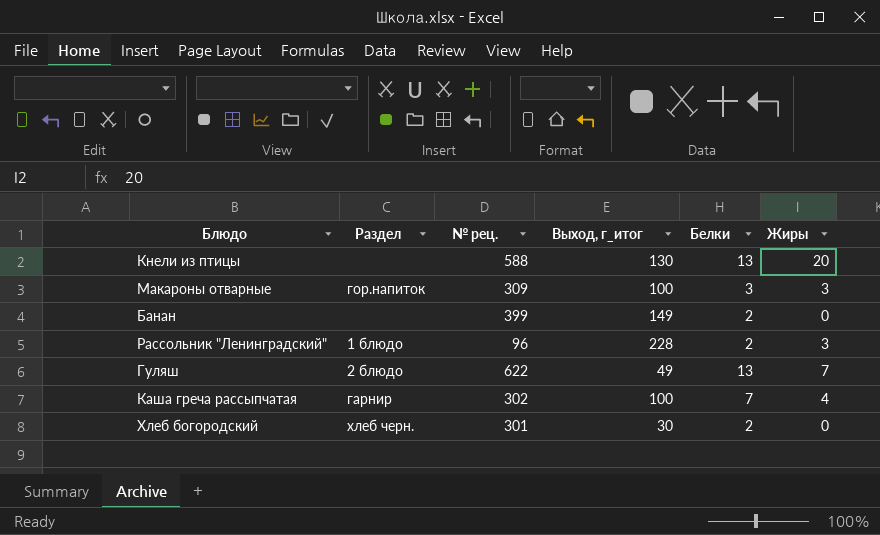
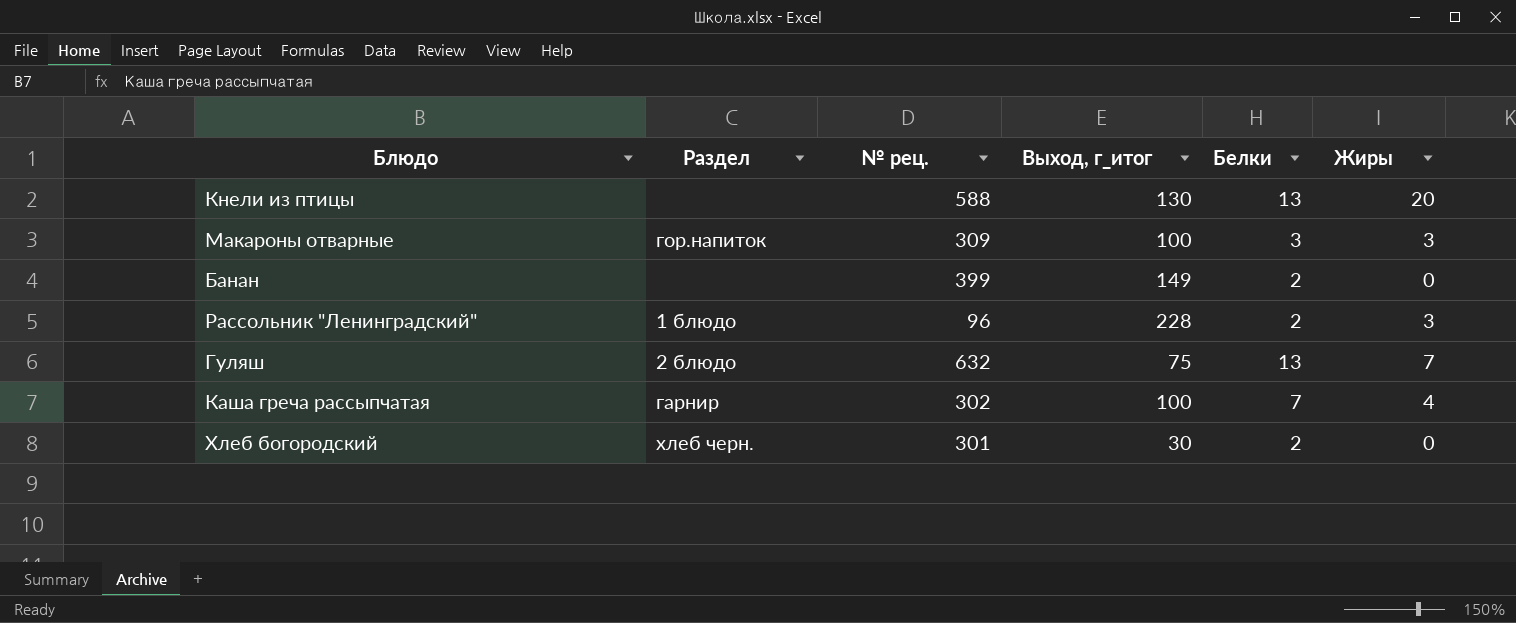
Гуляш | № рец.: 622 -> 632
Гуляш | Выход, г_итог: 49 -> 75

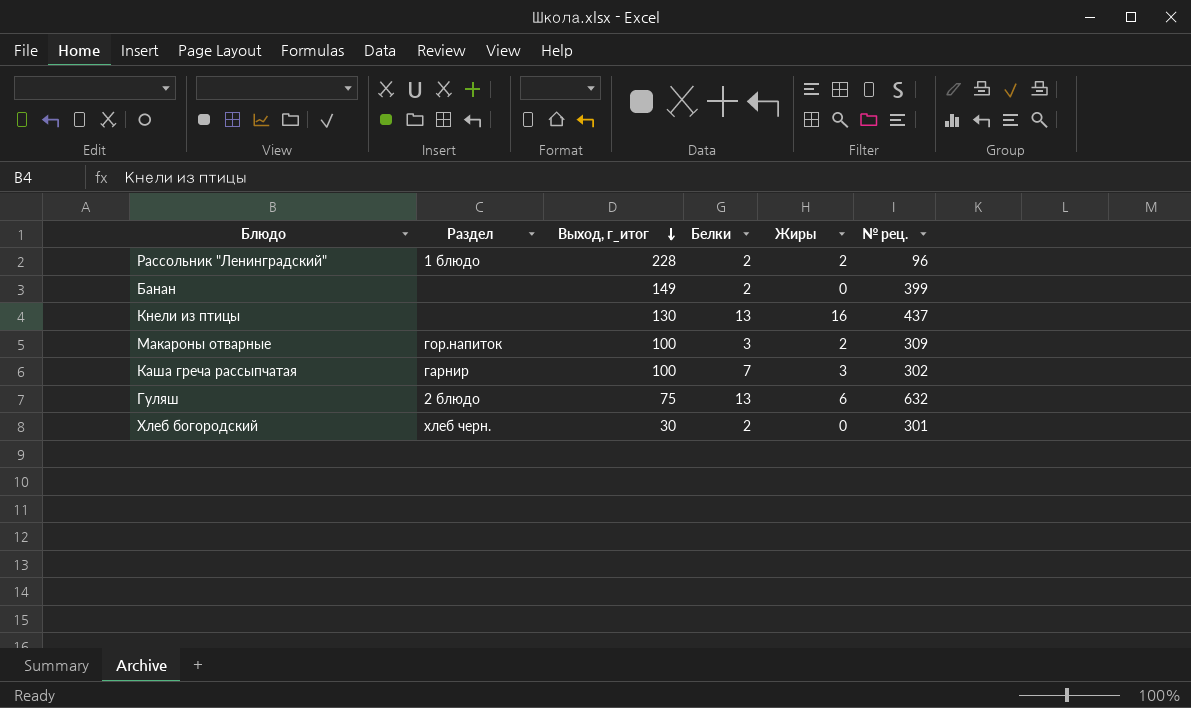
row order: none -> Выход, г_итог descending
column № рец. | position: 3 -> 6
Рассольник "Ленинградский" | Жиры: 3 -> 2
Кнели из птицы | Жиры: 20 -> 16
Кнели из птицы | № рец.: 588 -> 437
Макароны отварные | Жиры: 3 -> 2
Каша греча рассыпчатая | Жиры: 4 -> 3
Гуляш | Жиры: 7 -> 6

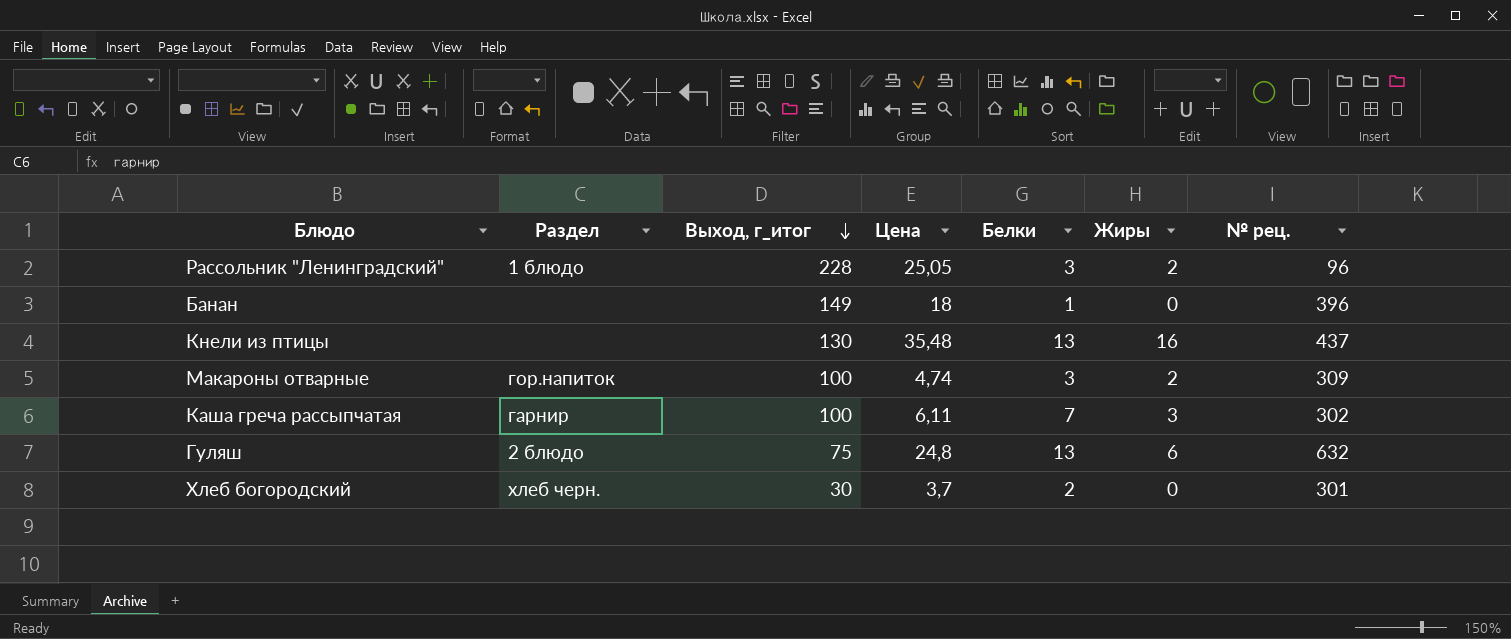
column Цена | position: none -> 4
Рассольник "Ленинградский" | Белки: 2 -> 3
Банан | Белки: 2 -> 1
Банан | № рец.: 399 -> 396

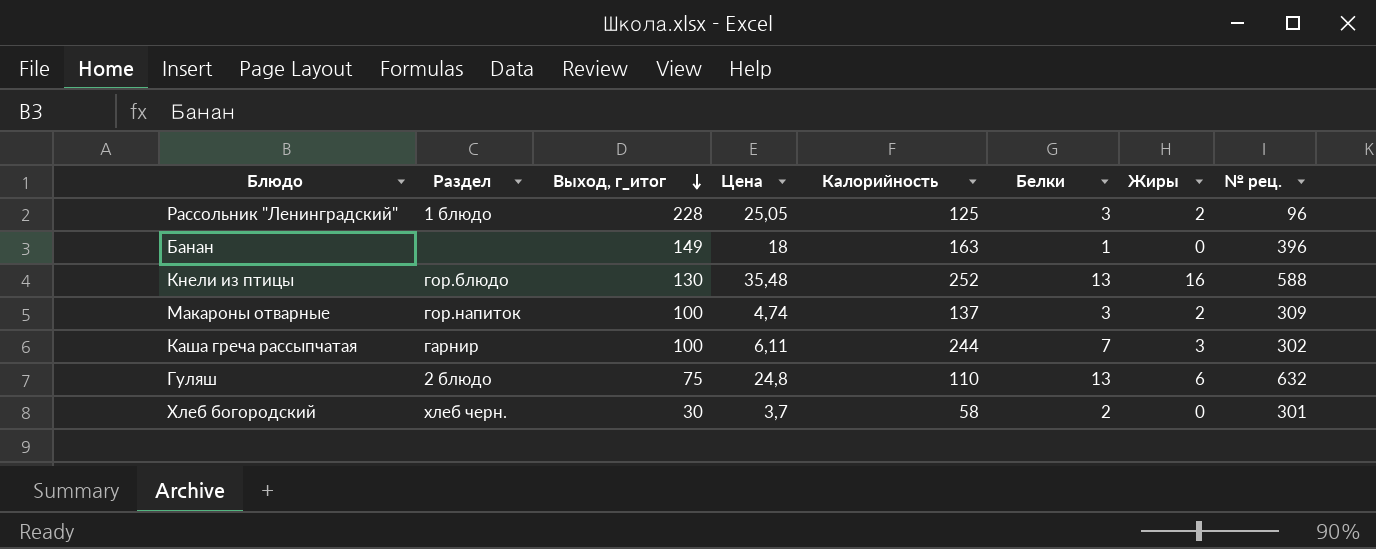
column Калорийность | position: none -> 5
Кнели из птицы | Раздел: none -> гор.блюдо
Кнели из птицы | № рец.: 437 -> 588

